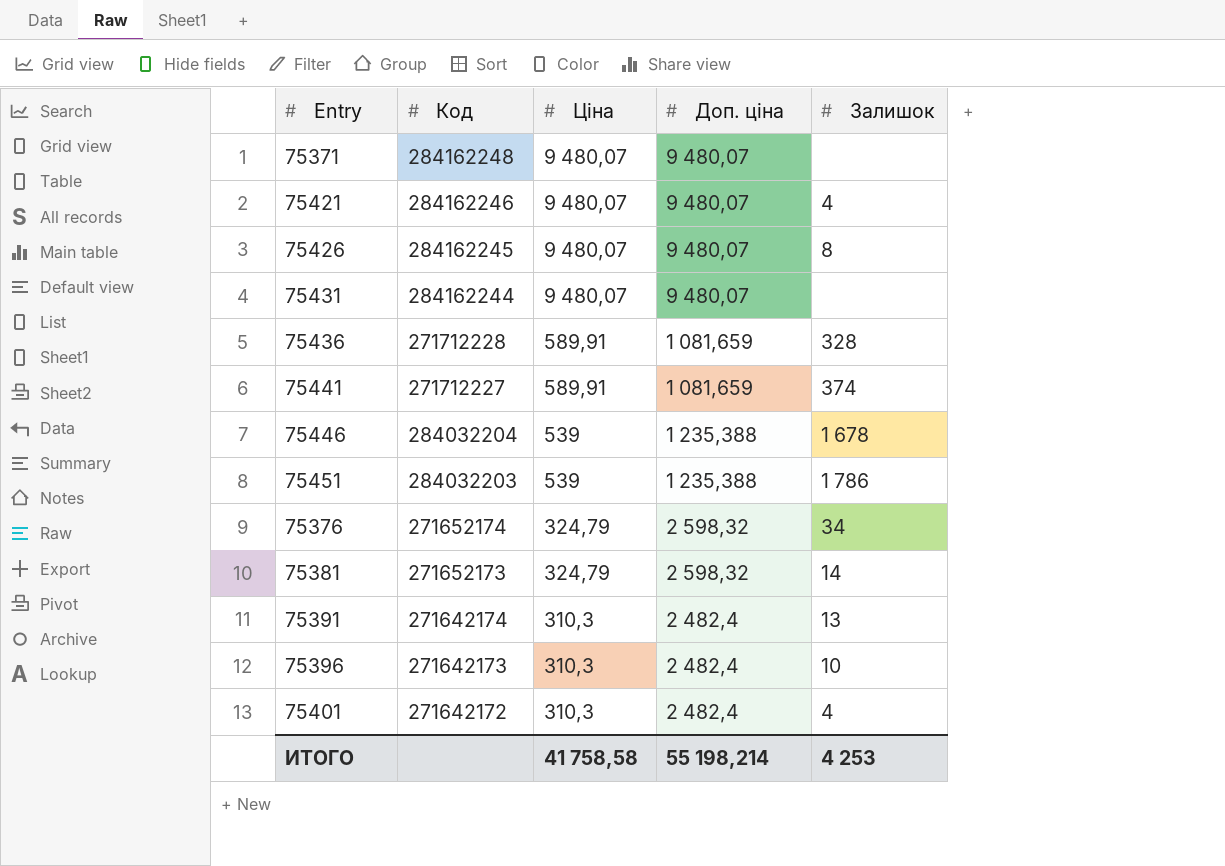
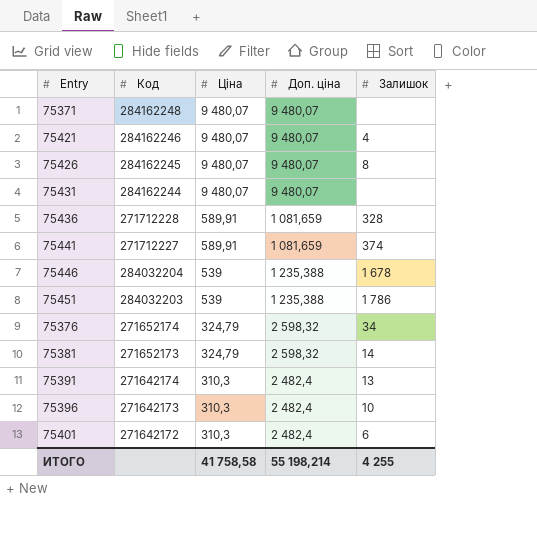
75401 | Залишок: 4 -> 6
ИТОГО | Залишок: 4 253 -> 4 255

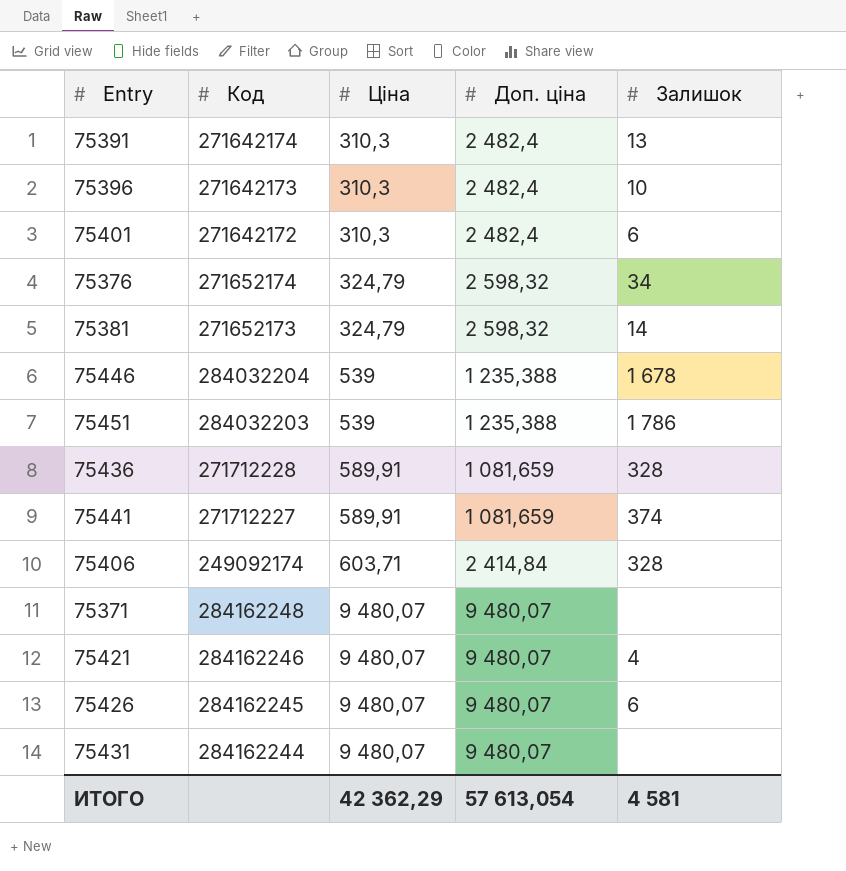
row order: Ціна descending -> Ціна ascending
row 75406: none -> 249092174 | 603,71 | 2 414,84 | 328
75426 | Залишок: 8 -> 6
ИТОГО | Ціна: 41 758,58 -> 42 362,29
ИТОГО | Доп. ціна: 55 198,214 -> 57 613,054
ИТОГО | Залишок: 4 255 -> 4 581

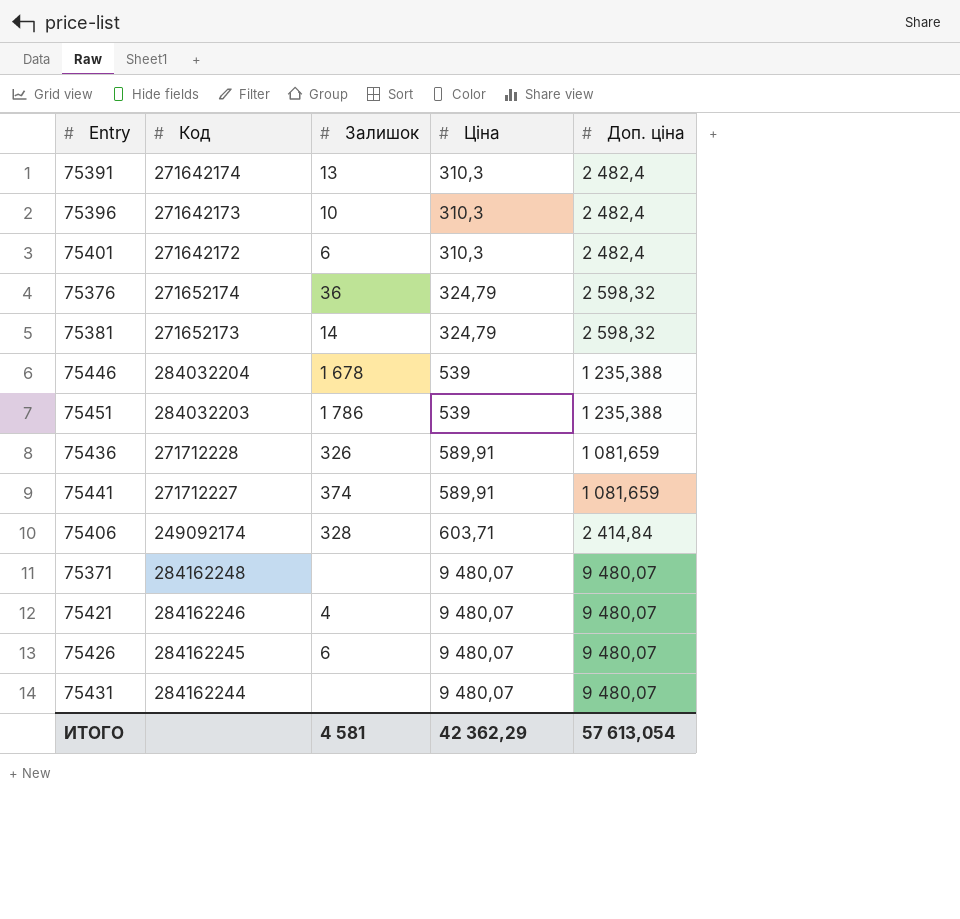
column Залишок | position: 5 -> 3
75376 | Залишок: 34 -> 36
75436 | Залишок: 328 -> 326

